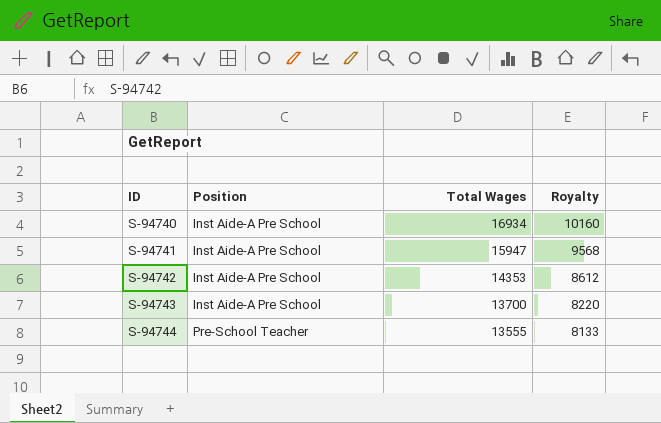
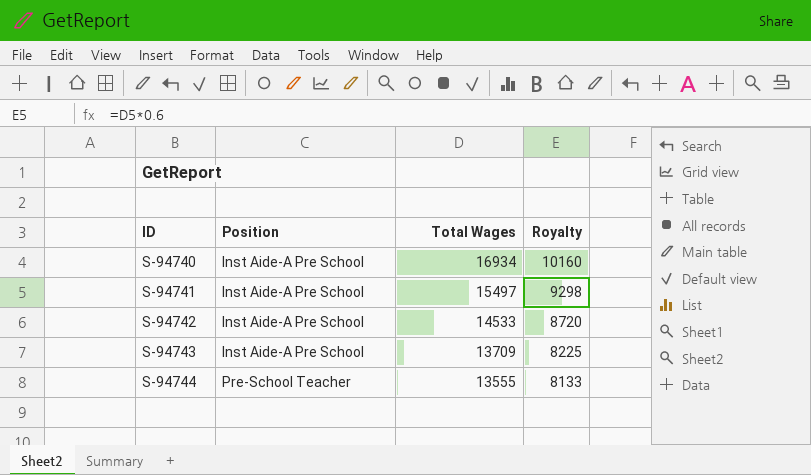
S-94741 | Total Wages: 15947 -> 15497
S-94741 | Royalty: 9568 -> 9298
S-94742 | Total Wages: 14353 -> 14533
S-94742 | Royalty: 8612 -> 8720
S-94743 | Total Wages: 13700 -> 13709
S-94743 | Royalty: 8220 -> 8225

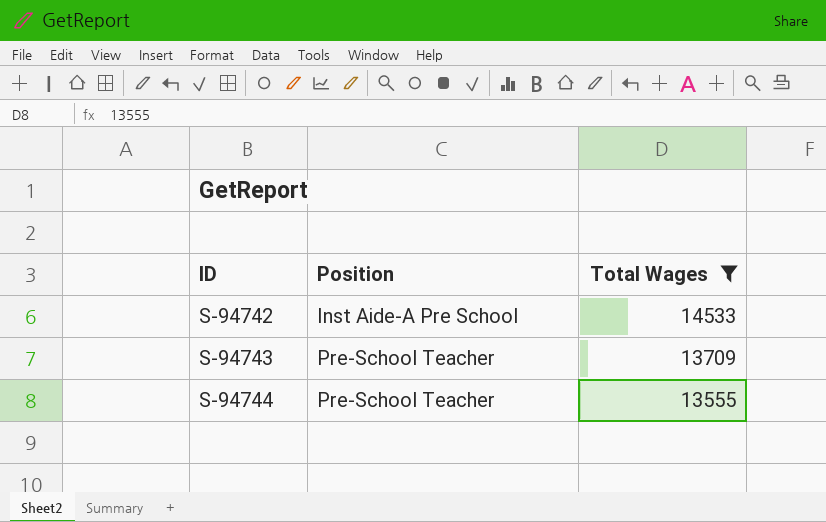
filter: none -> Total Wages <= 14533
column Royalty | formula: [Total Wages] * 0.6 -> none
S-94743 | Position: Inst Aide-A Pre School -> Pre-School Teacher

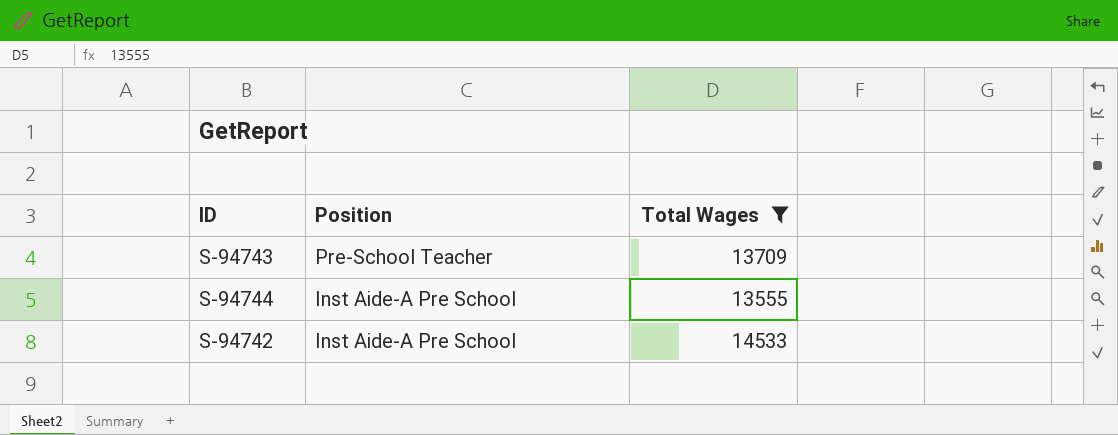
row order: ID ascending -> Position descending
S-94744 | Position: Pre-School Teacher -> Inst Aide-A Pre School

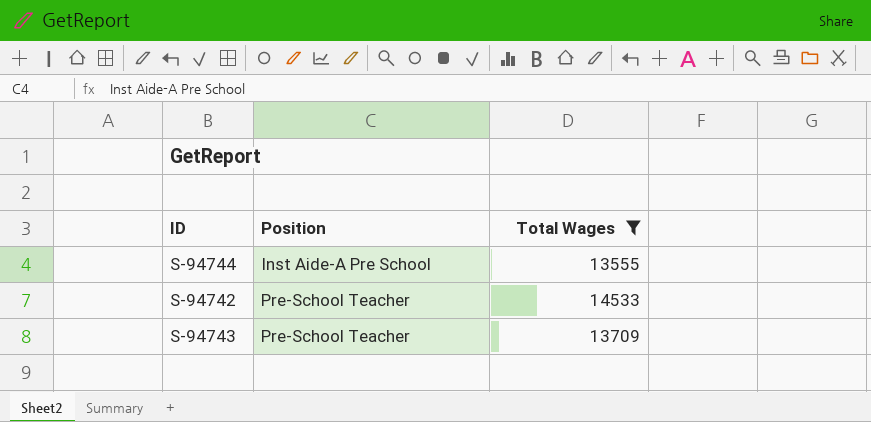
row order: Position descending -> Position ascending
S-94742 | Position: Inst Aide-A Pre School -> Pre-School Teacher

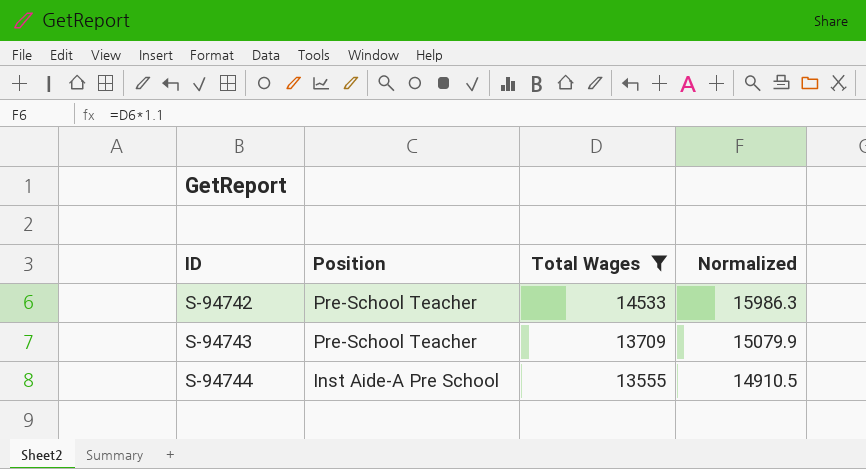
row order: Position ascending -> ID ascending
column Normalized | formula: none -> [Total Wages] * 1.1

